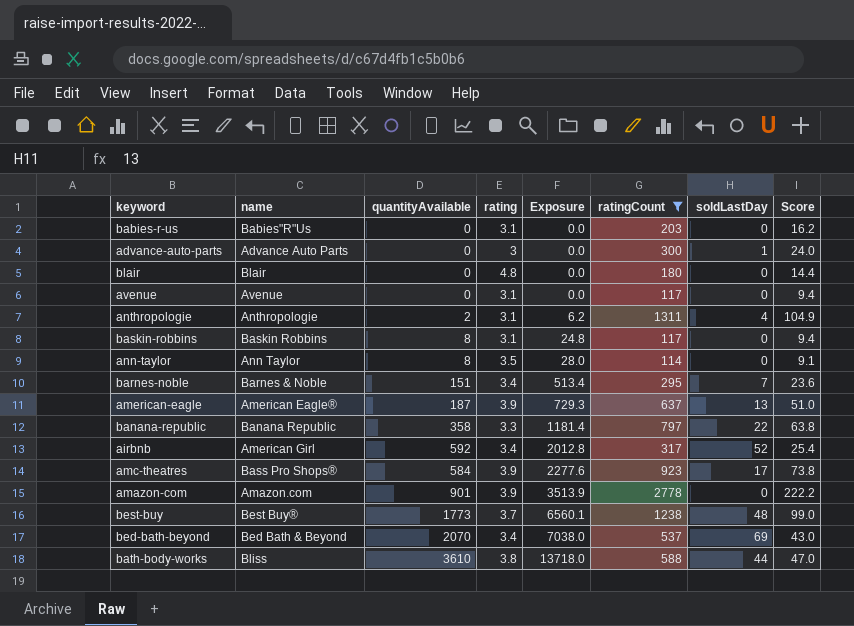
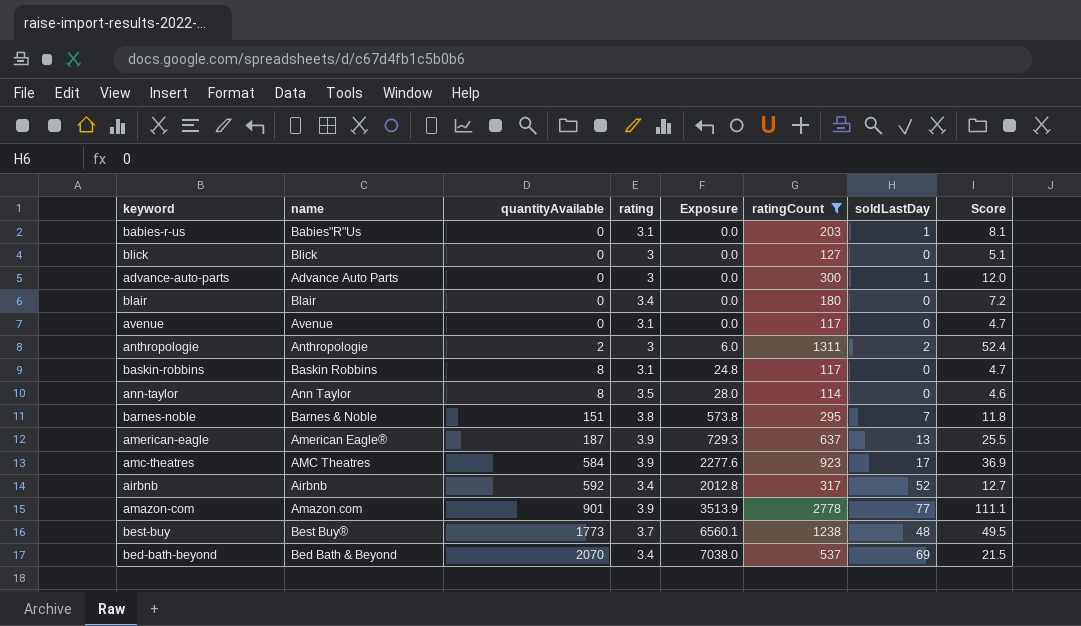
row order: Exposure ascending -> quantityAvailable ascending
column Score | formula: [ratingCount] * 0.08 -> [ratingCount] * 0.04
row banana-republic: Banana Republic | 358 | 3.3 | 1181.4 | 797 | 22 | 63.8 -> none
row bath-body-works: Bliss | 3610 | 3.8 | 13718.0 | 588 | 44 | 47.0 -> none
babies-r-us | soldLastDay: 0 -> 1
row blick: none -> Blick | 0 | 3 | 0.0 | 127 | 0 | 5.1
blair | rating: 4.8 -> 3.4
anthropologie | rating: 3.1 -> 3
anthropologie | Exposure: 6.2 -> 6.0
anthropologie | soldLastDay: 4 -> 2
barnes-noble | rating: 3.4 -> 3.8
barnes-noble | Exposure: 513.4 -> 573.8
amc-theatres | name: Bass Pro Shops® -> AMC Theatres
airbnb | name: American Girl -> Airbnb
amazon-com | soldLastDay: 0 -> 77

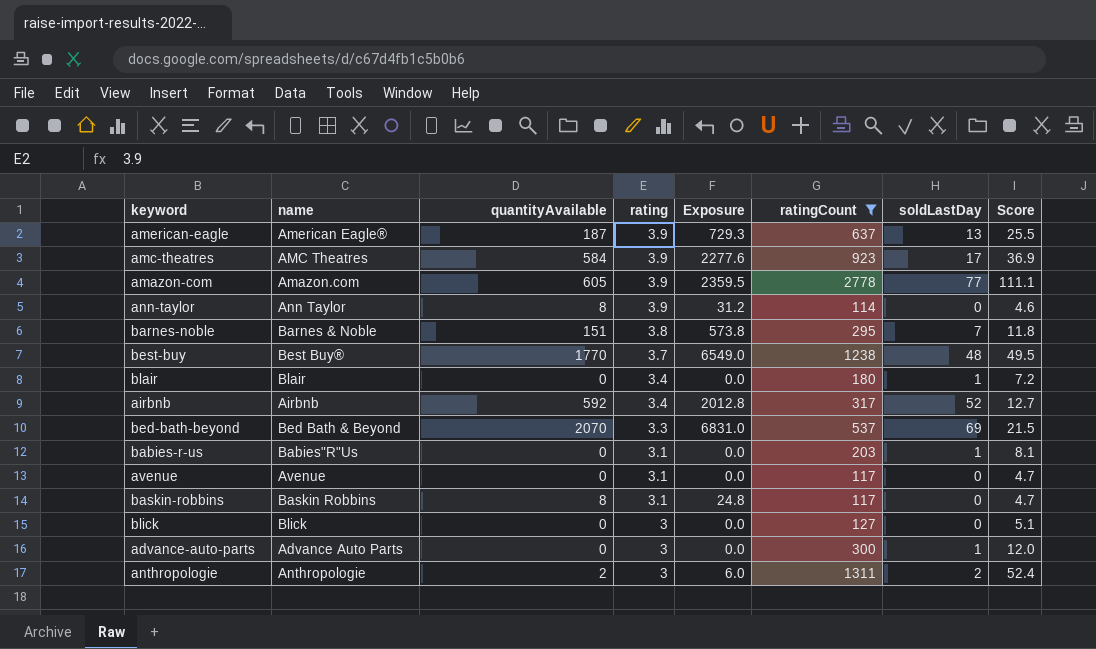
row order: quantityAvailable ascending -> rating descending
amazon-com | quantityAvailable: 901 -> 605
amazon-com | Exposure: 3513.9 -> 2359.5
ann-taylor | rating: 3.5 -> 3.9
ann-taylor | Exposure: 28.0 -> 31.2
best-buy | quantityAvailable: 1773 -> 1770
best-buy | Exposure: 6560.1 -> 6549.0
blair | soldLastDay: 0 -> 1
bed-bath-beyond | rating: 3.4 -> 3.3
bed-bath-beyond | Exposure: 7038.0 -> 6831.0

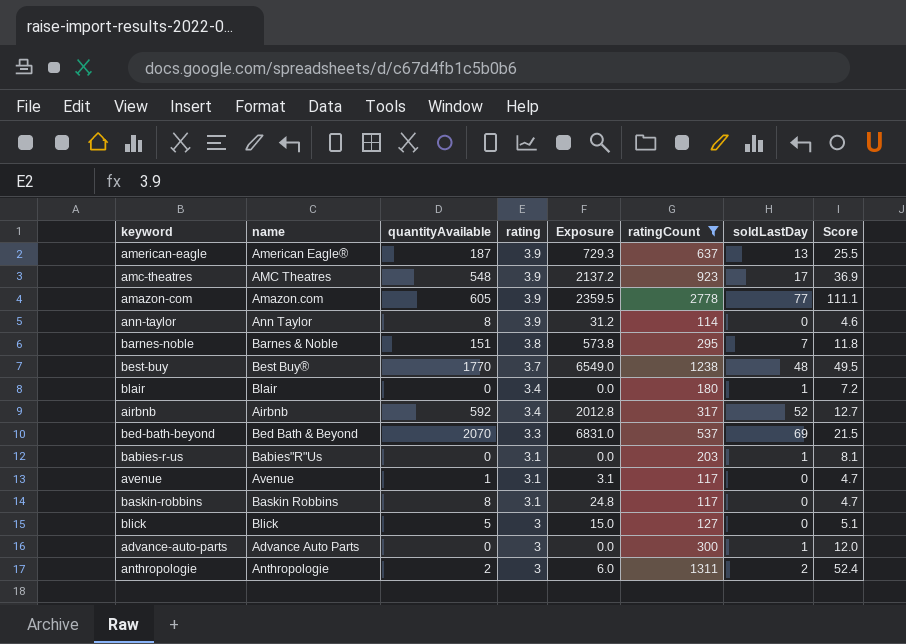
amc-theatres | quantityAvailable: 584 -> 548
amc-theatres | Exposure: 2277.6 -> 2137.2
avenue | quantityAvailable: 0 -> 1
avenue | Exposure: 0.0 -> 3.1
blick | quantityAvailable: 0 -> 5
blick | Exposure: 0.0 -> 15.0

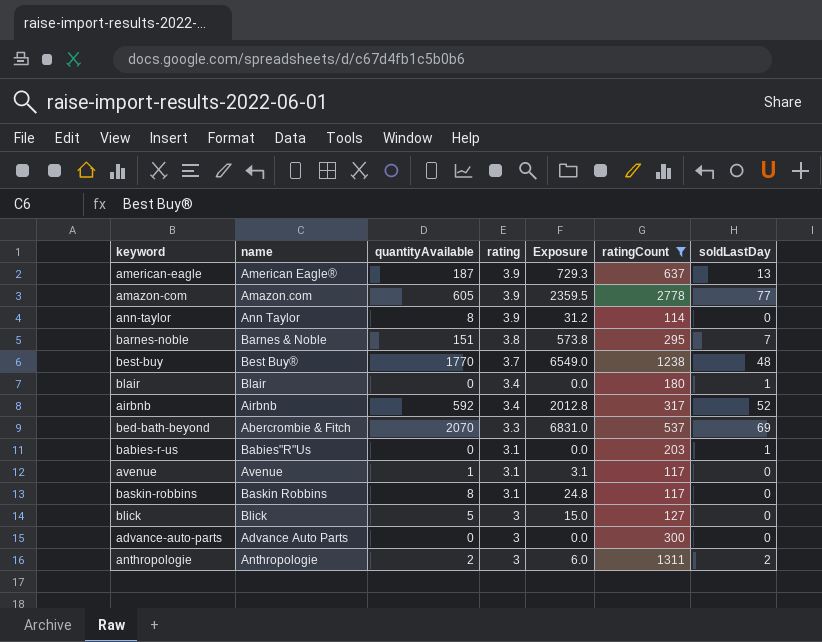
column Score | formula: [ratingCount] * 0.04 -> none
row amc-theatres: AMC Theatres | 548 | 3.9 | 2137.2 | 923 | 17 | 36.9 -> none
bed-bath-beyond | name: Bed Bath & Beyond -> Abercrombie & Fitch
advance-auto-parts | soldLastDay: 1 -> 0

